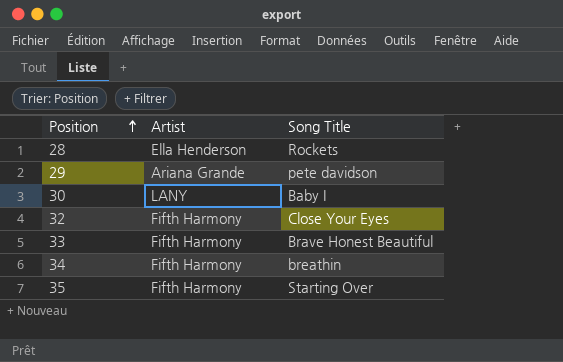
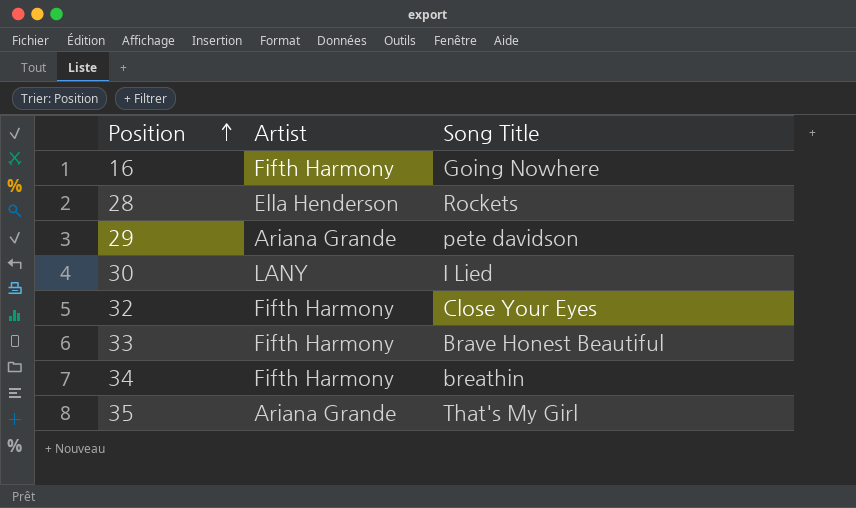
row 16: none -> Fifth Harmony | Going Nowhere
30 | Song Title: Baby I -> I Lied
35 | Artist: Fifth Harmony -> Ariana Grande
35 | Song Title: Starting Over -> That's My Girl

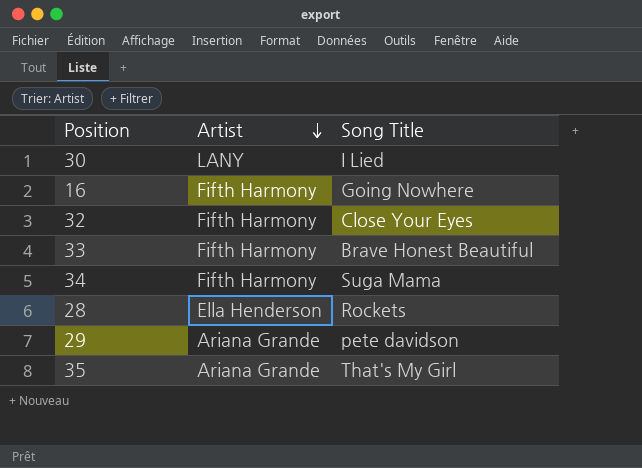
row order: Position ascending -> Artist descending
34 | Song Title: breathin -> Suga Mama

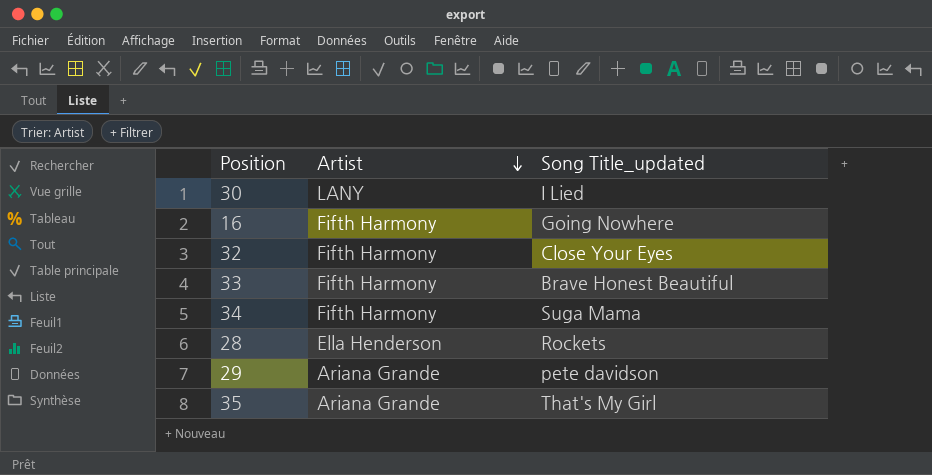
column name: Song Title -> Song Title_updated

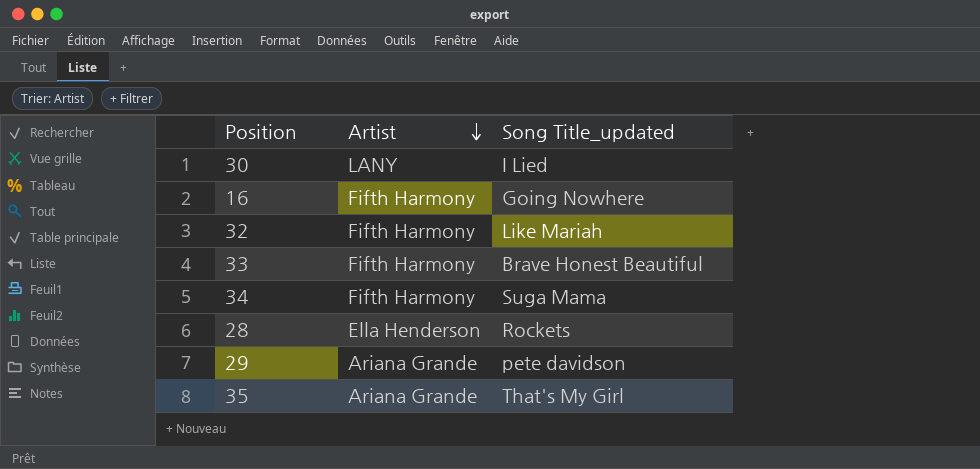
32 | Song Title_updated: Close Your Eyes -> Like Mariah

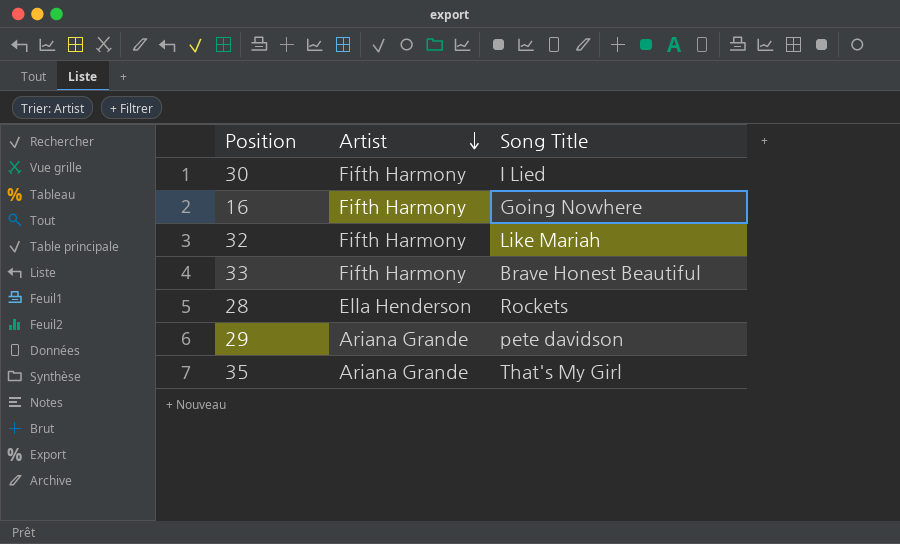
column name: Song Title_updated -> Song Title
row 34: Fifth Harmony | Suga Mama -> none
30 | Artist: LANY -> Fifth Harmony

